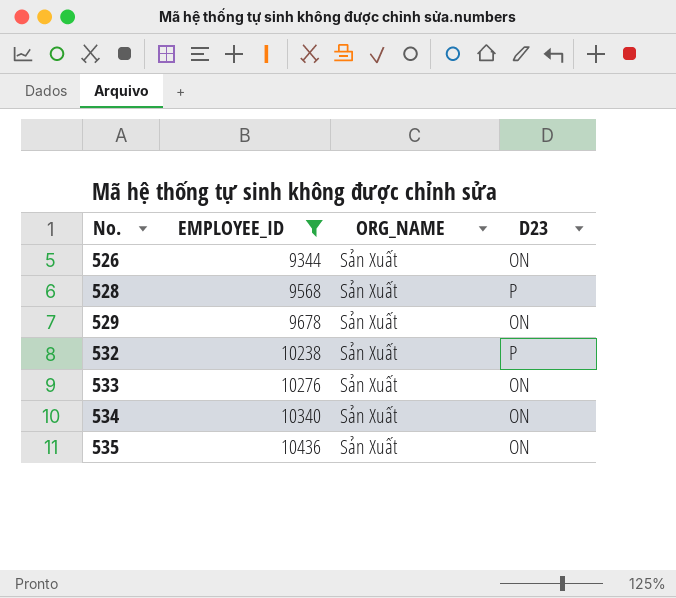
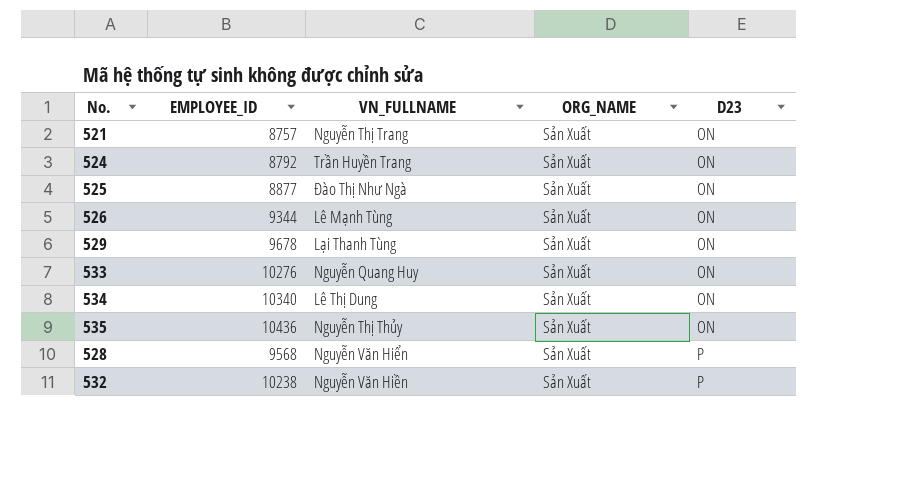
filter: EMPLOYEE_ID >= 9344 -> none
row order: No. ascending -> D23 ascending
column VN_FULLNAME | position: none -> 3

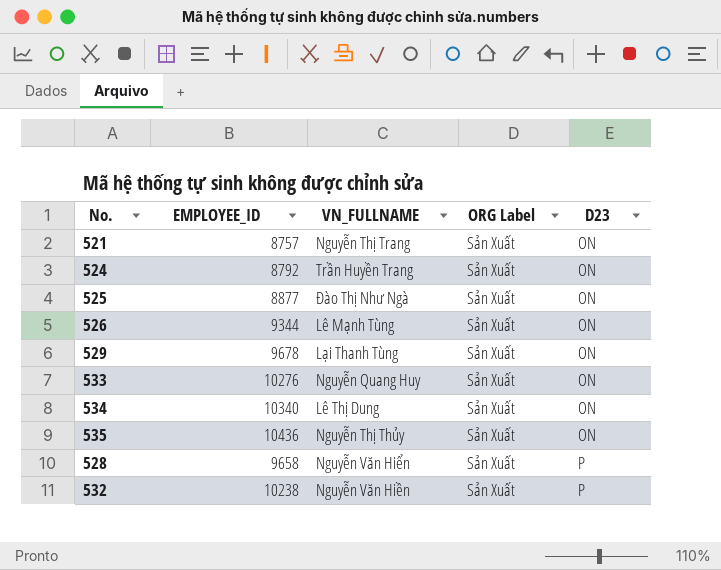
column name: ORG_NAME -> ORG Label
528 | EMPLOYEE_ID: 9568 -> 9658

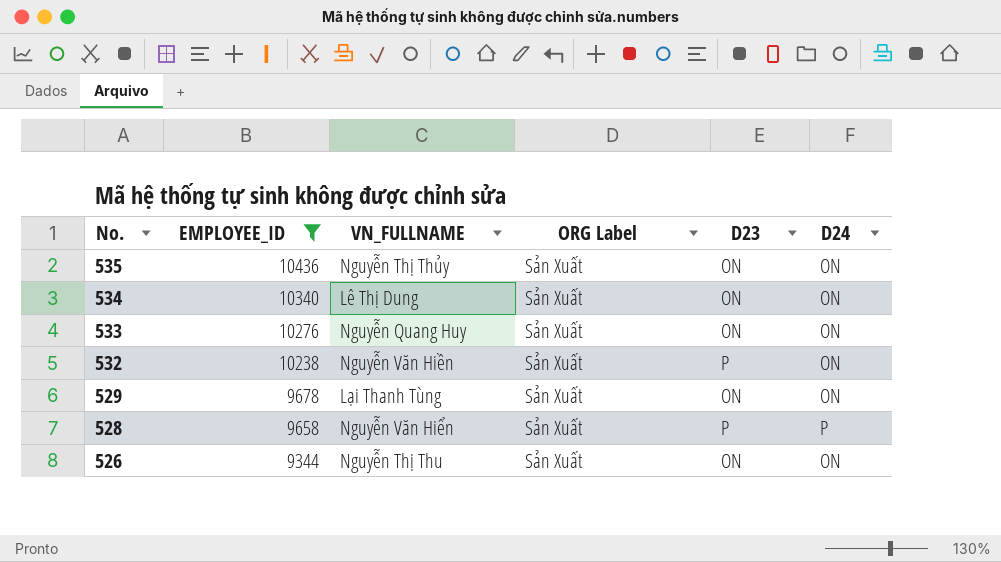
filter: none -> EMPLOYEE_ID >= 9344
row order: D23 ascending -> No. descending
column D24 | position: none -> 6
526 | VN_FULLNAME: Lê Mạnh Tùng -> Nguyễn Thị Thu

